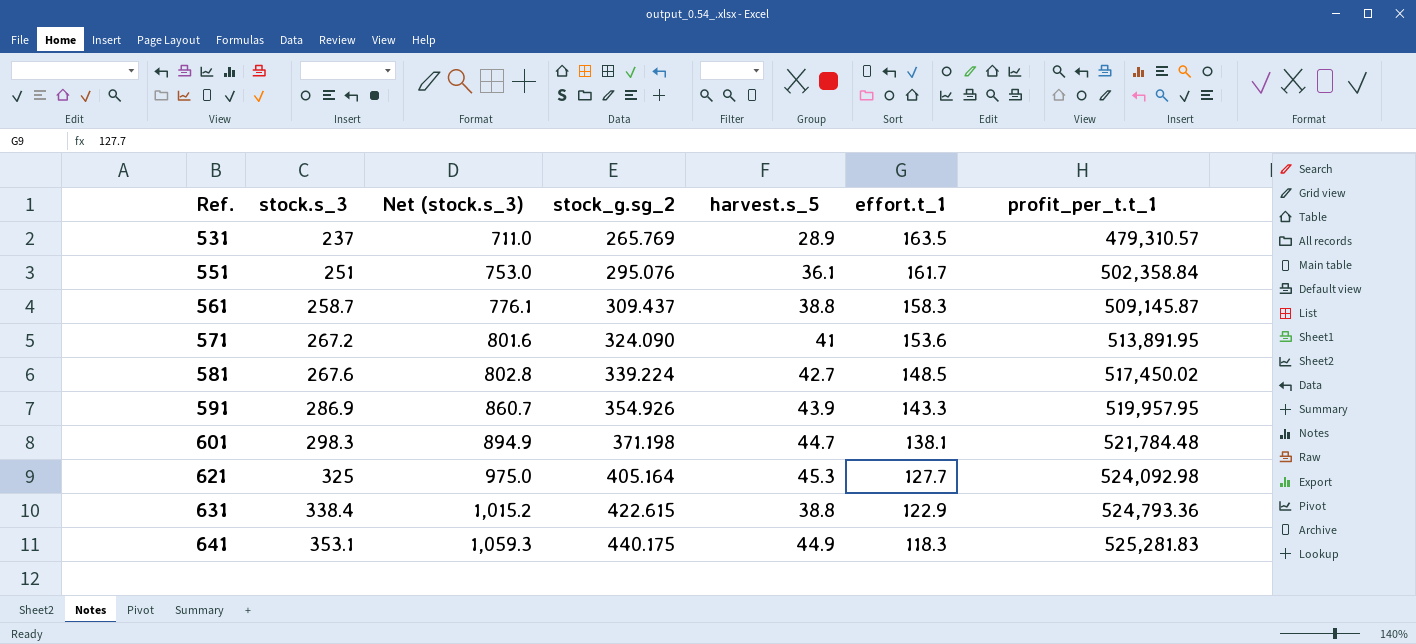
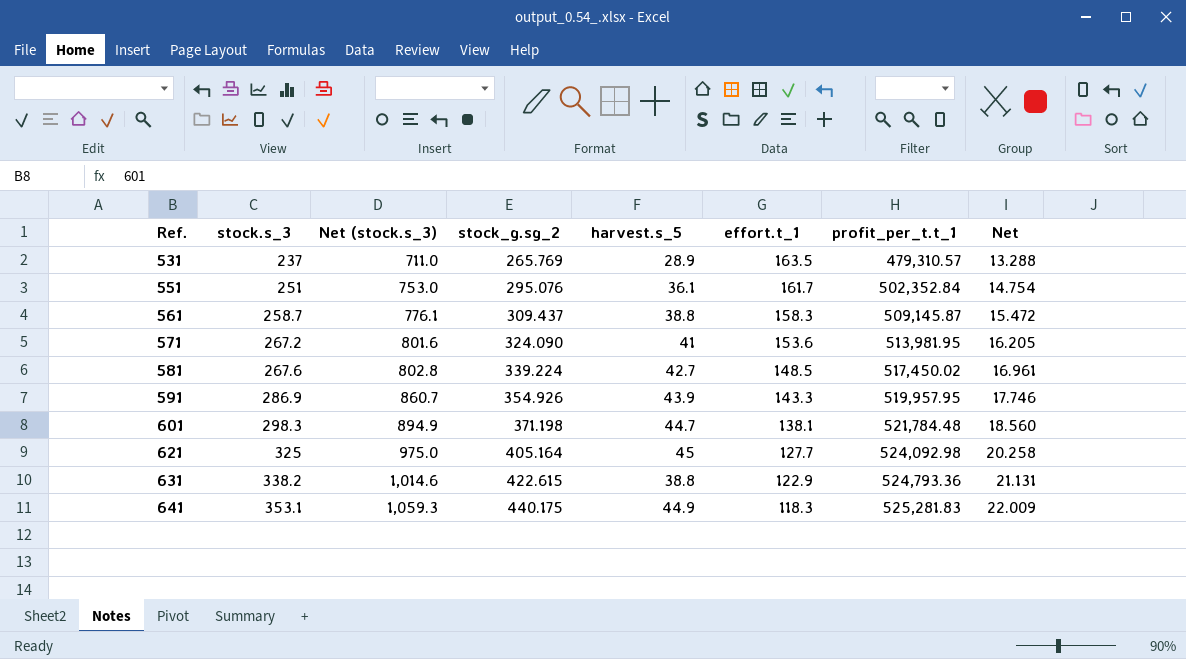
column Net | formula: none -> [stock_g.sg_2] * 0.05
551 | profit_per_t.t_1: 502,358.84 -> 502,352.84
571 | profit_per_t.t_1: 513,891.95 -> 513,981.95
621 | harvest.s_5: 45.3 -> 45
631 | stock.s_3: 338.4 -> 338.2
631 | Net (stock.s_3): 1,015.2 -> 1,014.6

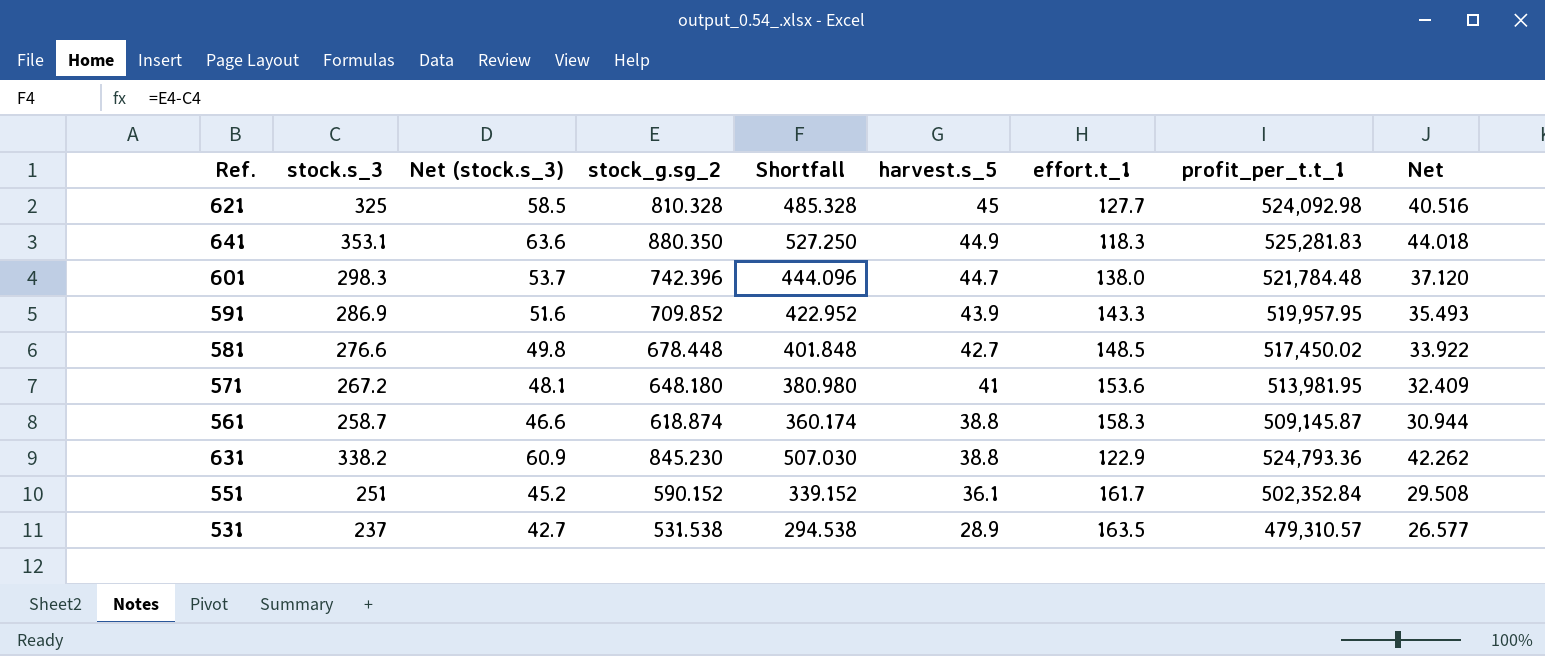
row order: Ref. ascending -> harvest.s_5 descending
column Net (stock.s_3) | formula: [stock.s_3] * 3 -> [stock.s_3] * 0.18
column Shortfall | formula: none -> [stock_g.sg_2] - [stock.s_3]
621 | stock_g.sg_2: 405.164 -> 810.328
621 | Net: 20.258 -> 40.516
641 | stock_g.sg_2: 440.175 -> 880.350
641 | Net: 22.009 -> 44.018
601 | stock_g.sg_2: 371.198 -> 742.396
601 | effort.t_1: 138.1 -> 138.0
601 | Net: 18.560 -> 37.120
591 | stock_g.sg_2: 354.926 -> 709.852
591 | Net: 17.746 -> 35.493
581 | stock.s_3: 267.6 -> 276.6
581 | stock_g.sg_2: 339.224 -> 678.448
581 | Net: 16.961 -> 33.922
571 | stock_g.sg_2: 324.090 -> 648.180
571 | Net: 16.205 -> 32.409
561 | stock_g.sg_2: 309.437 -> 618.874
561 | Net: 15.472 -> 30.944
631 | stock_g.sg_2: 422.615 -> 845.230
631 | Net: 21.131 -> 42.262
551 | stock_g.sg_2: 295.076 -> 590.152
551 | Net: 14.754 -> 29.508
531 | stock_g.sg_2: 265.769 -> 531.538
531 | Net: 13.288 -> 26.577

